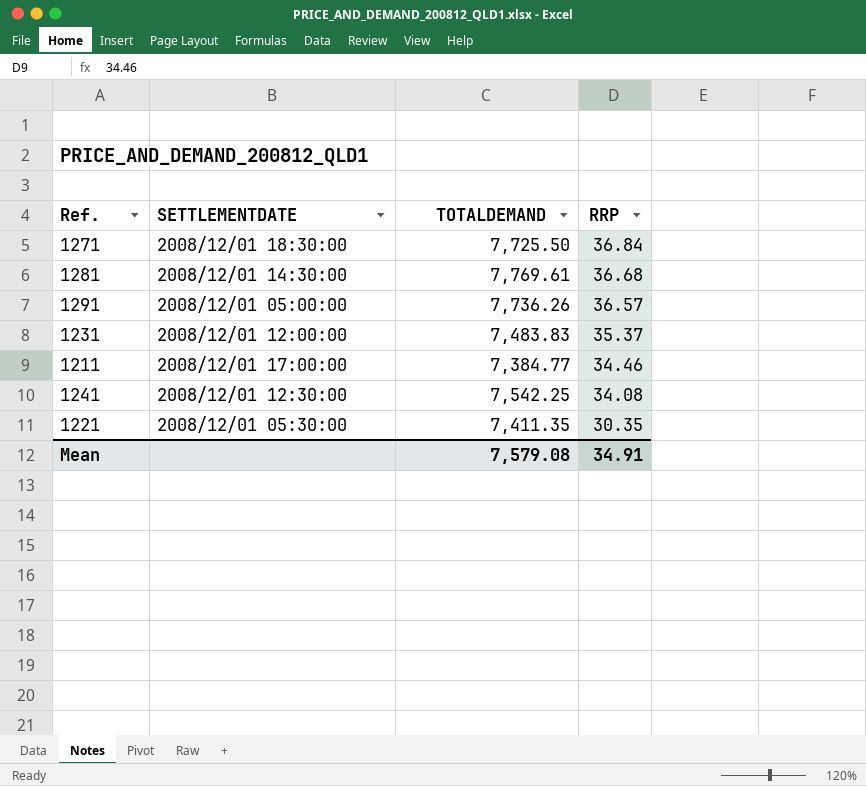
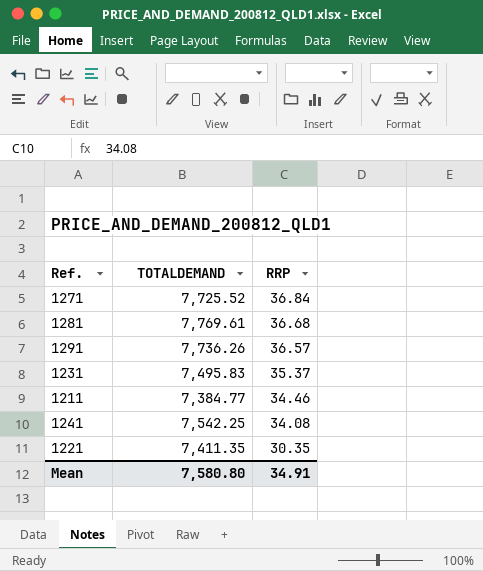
column SETTLEMENTDATE | position: 2 -> none
1271 | TOTALDEMAND: 7,725.50 -> 7,725.52
1231 | TOTALDEMAND: 7,483.83 -> 7,495.83
Mean | TOTALDEMAND: 7,579.08 -> 7,580.80

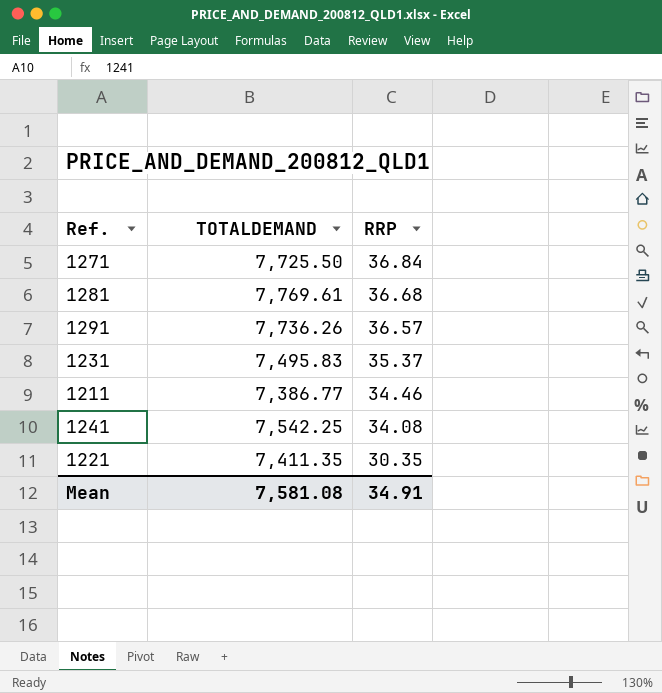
1271 | TOTALDEMAND: 7,725.52 -> 7,725.50
1211 | TOTALDEMAND: 7,384.77 -> 7,386.77
Mean | TOTALDEMAND: 7,580.80 -> 7,581.08

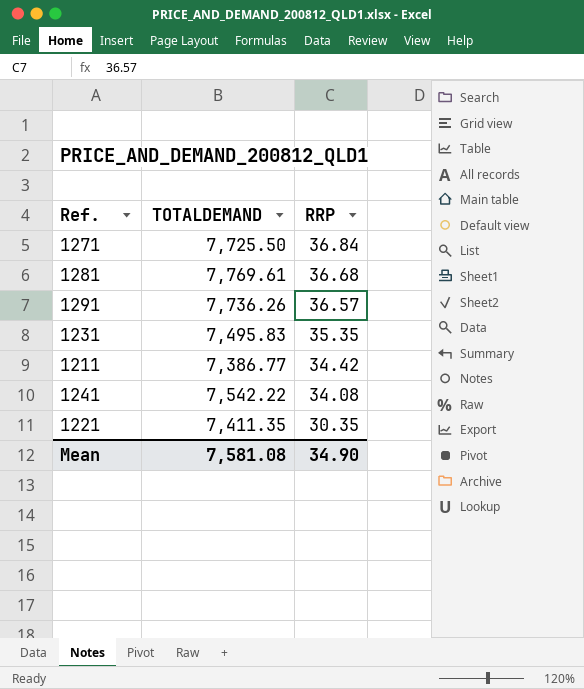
1231 | RRP: 35.37 -> 35.35
1211 | RRP: 34.46 -> 34.42
1241 | TOTALDEMAND: 7,542.25 -> 7,542.22
Mean | RRP: 34.91 -> 34.90

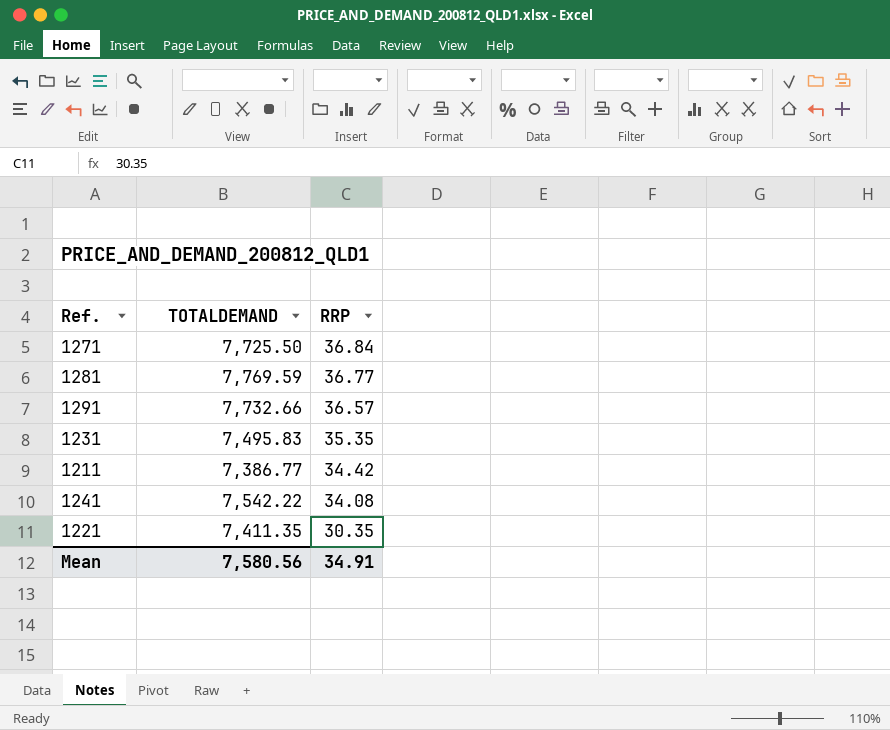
1281 | TOTALDEMAND: 7,769.61 -> 7,769.59
1281 | RRP: 36.68 -> 36.77
1291 | TOTALDEMAND: 7,736.26 -> 7,732.66
Mean | TOTALDEMAND: 7,581.08 -> 7,580.56
Mean | RRP: 34.90 -> 34.91

